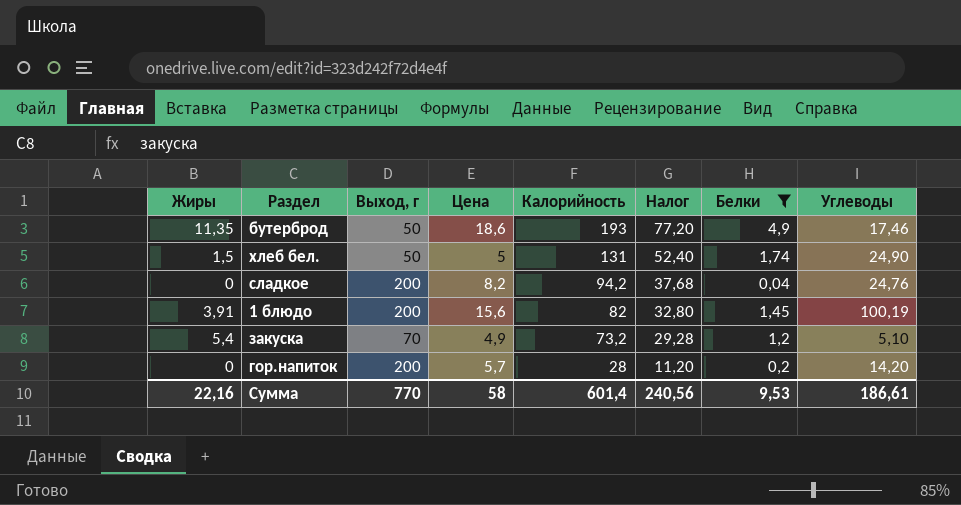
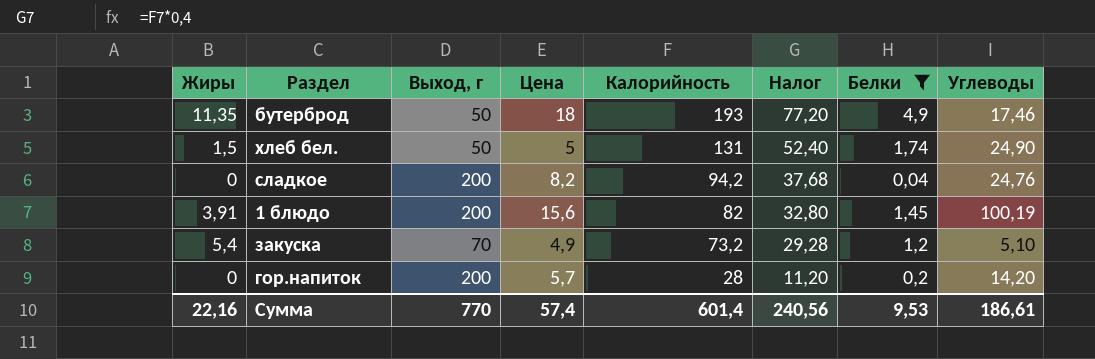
бутерброд | Цена: 18,6 -> 18
Сумма | Цена: 58 -> 57,4

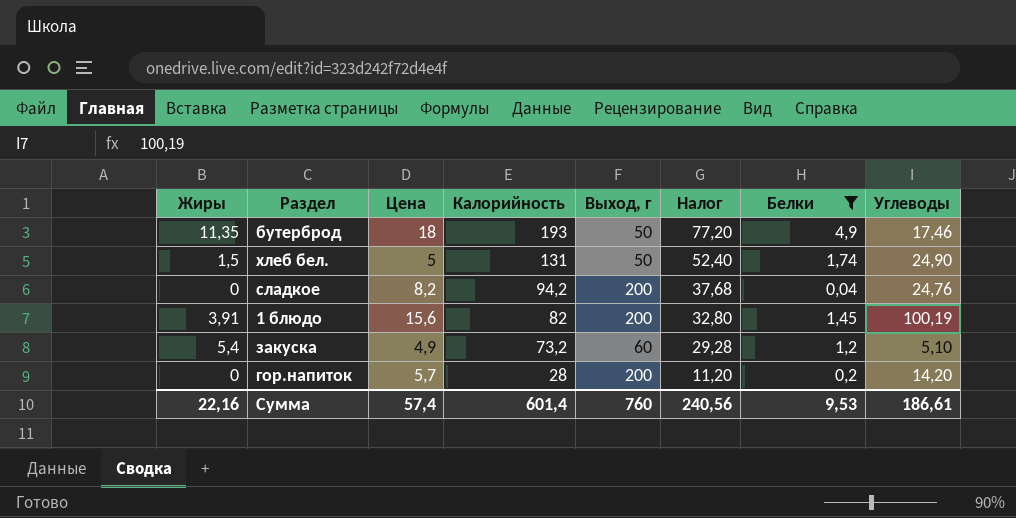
column Выход, г | position: 3 -> 5
закуска | Выход, г: 70 -> 60
Сумма | Выход, г: 770 -> 760

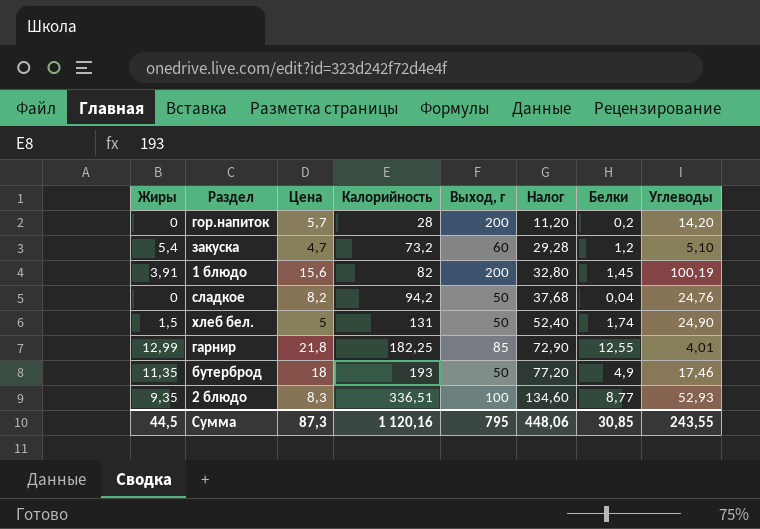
filter: Белки <= 4,9 -> none
row order: Калорийность descending -> Калорийность ascending
закуска | Цена: 4,9 -> 4,7
сладкое | Выход, г: 200 -> 50
Сумма | Жиры: 22,16 -> 44,5
Сумма | Цена: 57,4 -> 87,3
Сумма | Калорийность: 601,4 -> 1 120,16
Сумма | Выход, г: 760 -> 795
Сумма | Налог: 240,56 -> 448,06
Сумма | Белки: 9,53 -> 30,85
Сумма | Углеводы: 186,61 -> 243,55

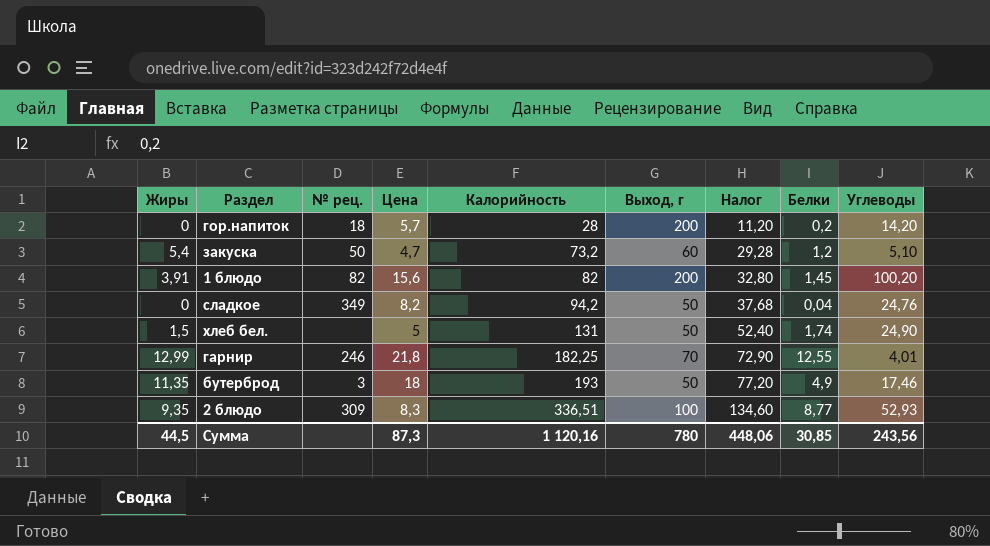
column № рец. | position: none -> 3
1 блюдо | Углеводы: 100,19 -> 100,20
гарнир | Выход, г: 85 -> 70
Сумма | Выход, г: 795 -> 780
Сумма | Углеводы: 243,55 -> 243,56

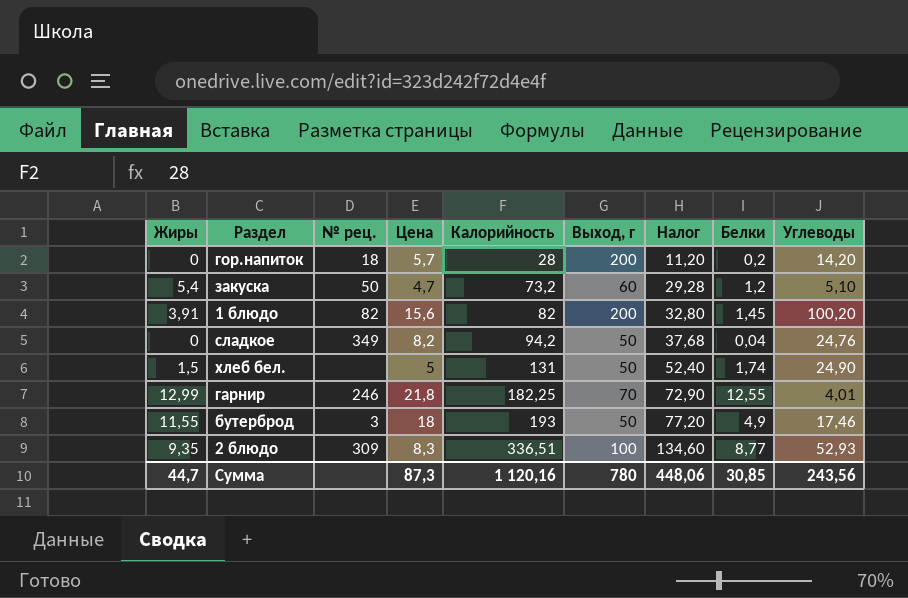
бутерброд | Жиры: 11,35 -> 11,55
Сумма | Жиры: 44,5 -> 44,7

